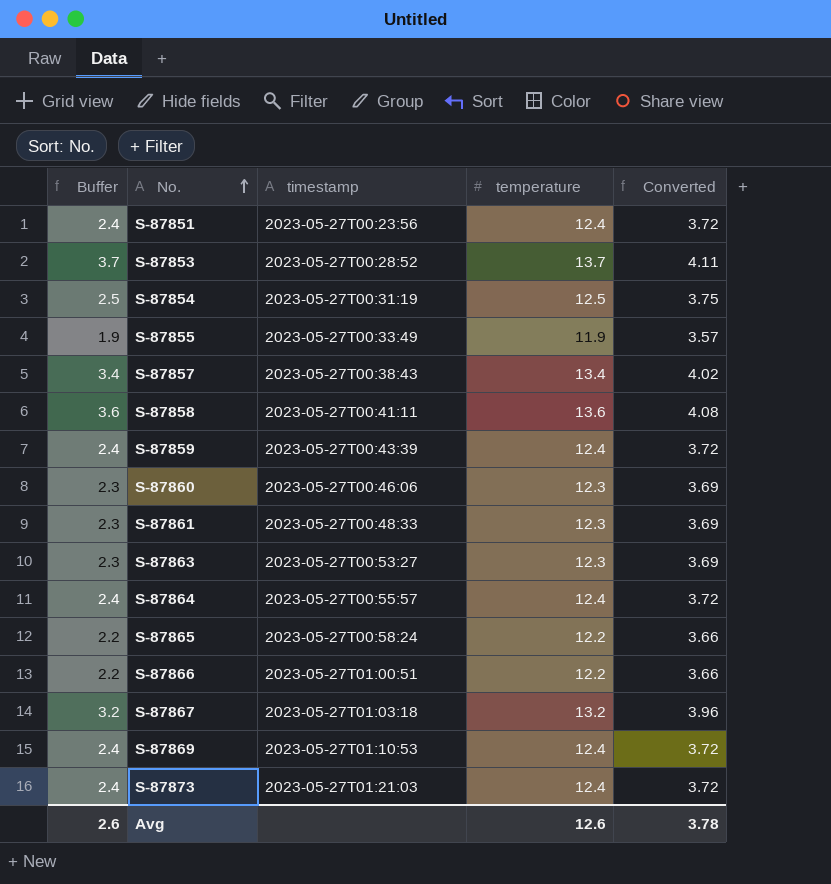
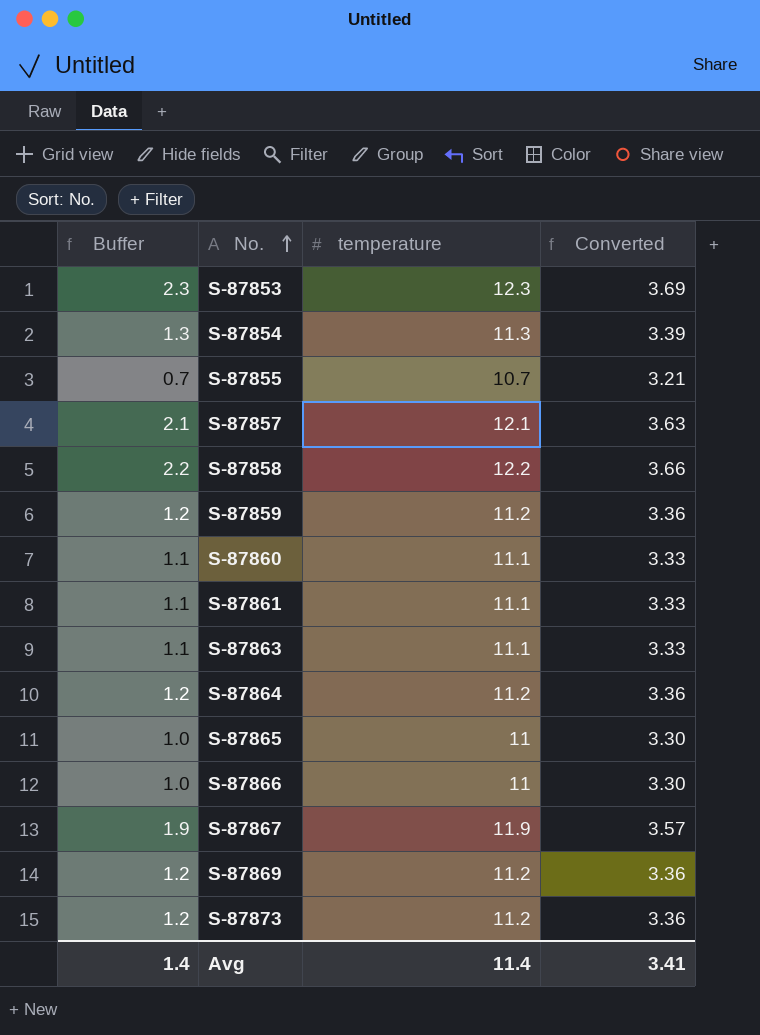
column timestamp | position: 3 -> none
row S-87851: 2.4 | 2023-05-27T00:23:56 | 12.4 | 3.72 -> none
S-87853 | Buffer: 3.7 -> 2.3
S-87853 | temperature: 13.7 -> 12.3
S-87853 | Converted: 4.11 -> 3.69
S-87854 | Buffer: 2.5 -> 1.3
S-87854 | temperature: 12.5 -> 11.3
S-87854 | Converted: 3.75 -> 3.39
S-87855 | Buffer: 1.9 -> 0.7
S-87855 | temperature: 11.9 -> 10.7
S-87855 | Converted: 3.57 -> 3.21
S-87857 | Buffer: 3.4 -> 2.1
S-87857 | temperature: 13.4 -> 12.1
S-87857 | Converted: 4.02 -> 3.63
S-87858 | Buffer: 3.6 -> 2.2
S-87858 | temperature: 13.6 -> 12.2
S-87858 | Converted: 4.08 -> 3.66
S-87859 | Buffer: 2.4 -> 1.2
S-87859 | temperature: 12.4 -> 11.2
S-87859 | Converted: 3.72 -> 3.36
S-87860 | Buffer: 2.3 -> 1.1
S-87860 | temperature: 12.3 -> 11.1
S-87860 | Converted: 3.69 -> 3.33
S-87861 | Buffer: 2.3 -> 1.1
S-87861 | temperature: 12.3 -> 11.1
S-87861 | Converted: 3.69 -> 3.33
S-87863 | Buffer: 2.3 -> 1.1
S-87863 | temperature: 12.3 -> 11.1
S-87863 | Converted: 3.69 -> 3.33
S-87864 | Buffer: 2.4 -> 1.2
S-87864 | temperature: 12.4 -> 11.2
S-87864 | Converted: 3.72 -> 3.36
S-87865 | Buffer: 2.2 -> 1.0
S-87865 | temperature: 12.2 -> 11
S-87865 | Converted: 3.66 -> 3.30
S-87866 | Buffer: 2.2 -> 1.0
S-87866 | temperature: 12.2 -> 11
S-87866 | Converted: 3.66 -> 3.30
S-87867 | Buffer: 3.2 -> 1.9
S-87867 | temperature: 13.2 -> 11.9
S-87867 | Converted: 3.96 -> 3.57
S-87869 | Buffer: 2.4 -> 1.2
S-87869 | temperature: 12.4 -> 11.2
S-87869 | Converted: 3.72 -> 3.36
S-87873 | Buffer: 2.4 -> 1.2
S-87873 | temperature: 12.4 -> 11.2
S-87873 | Converted: 3.72 -> 3.36
Avg | Buffer: 2.6 -> 1.4
Avg | temperature: 12.6 -> 11.4
Avg | Converted: 3.78 -> 3.41

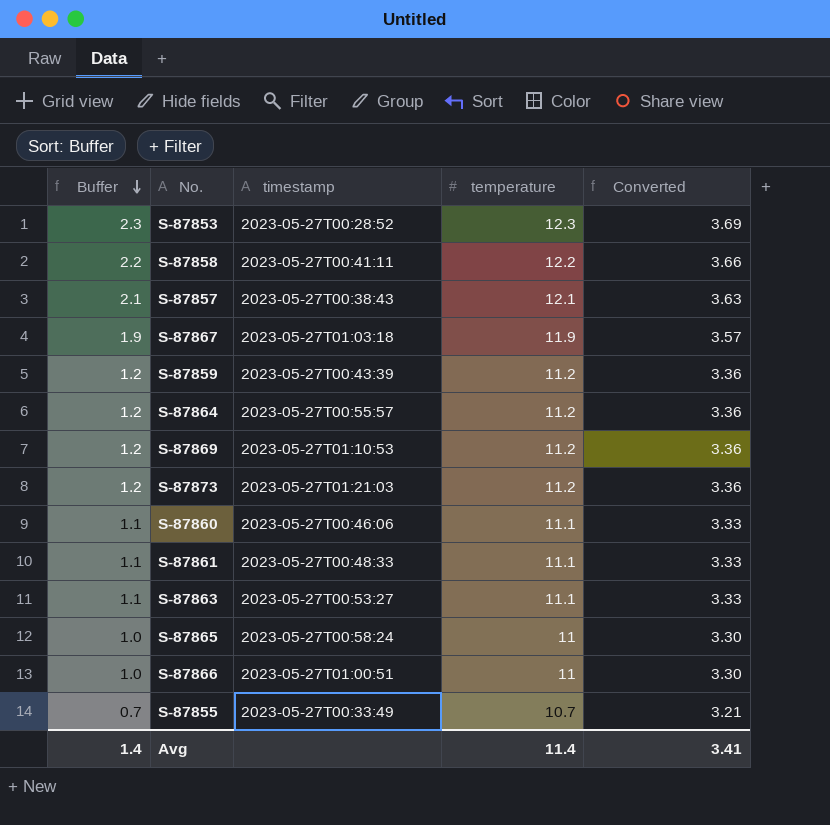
row order: No. ascending -> Buffer descending
column timestamp | position: none -> 3
row S-87854: 1.3 | 11.3 | 3.39 -> none

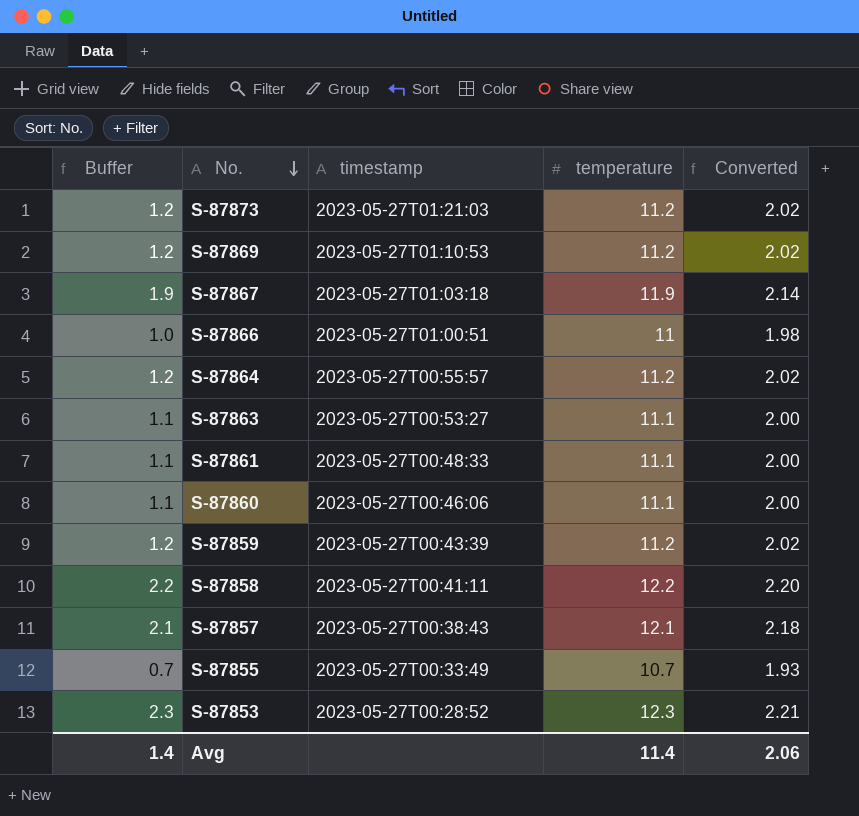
row order: Buffer descending -> No. descending
column Converted | formula: [temperature] * 0.3 -> [temperature] * 0.18
row S-87865: 1.0 | 2023-05-27T00:58:24 | 11 | 3.30 -> none
Avg | Converted: 3.41 -> 2.06

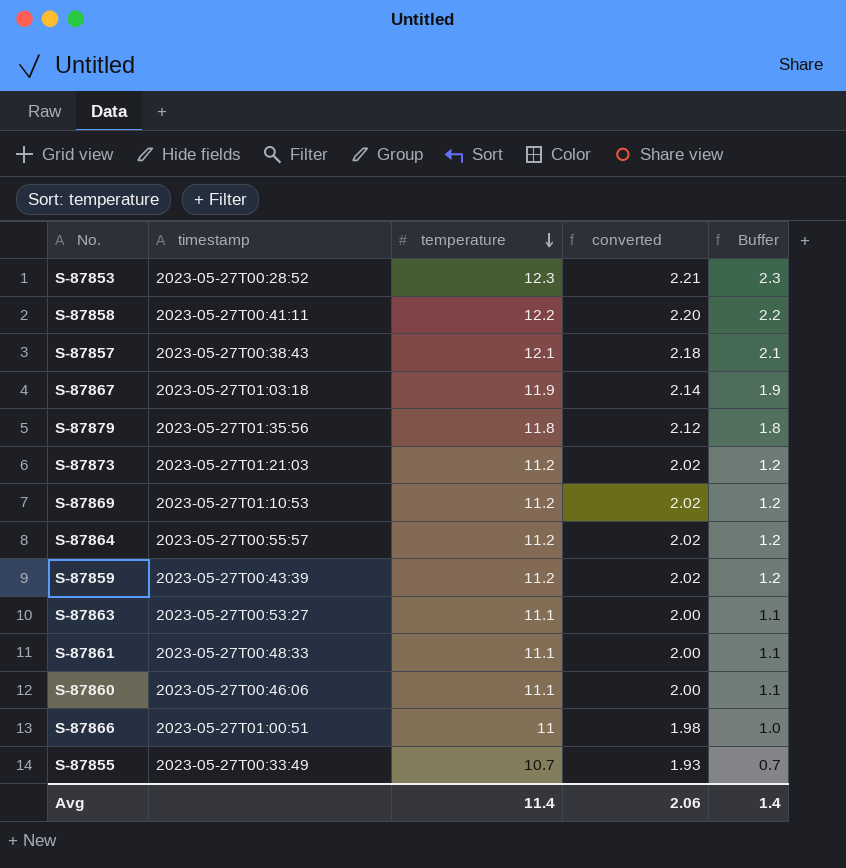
row order: No. descending -> temperature descending
column name: Converted -> converted
column Buffer | position: 1 -> 5
row S-87879: none -> 2023-05-27T01:35:56 | 11.8 | 2.12 | 1.8

